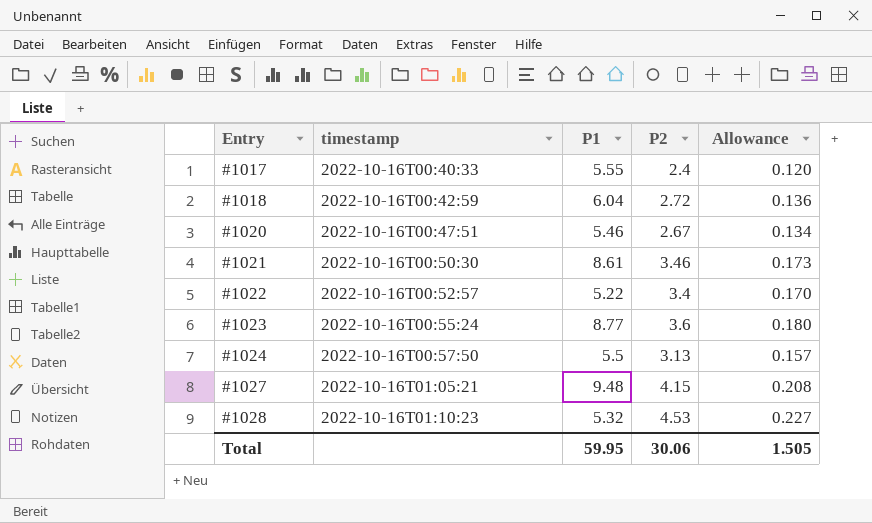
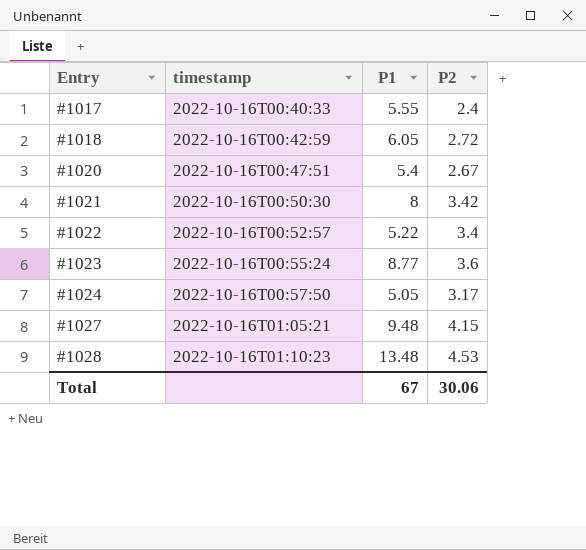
column Allowance | formula: [P2] * 0.05 -> none
#1018 | P1: 6.04 -> 6.05
#1020 | P1: 5.46 -> 5.4
#1021 | P1: 8.61 -> 8
#1021 | P2: 3.46 -> 3.42
#1024 | P1: 5.5 -> 5.05
#1024 | P2: 3.13 -> 3.17
#1028 | P1: 5.32 -> 13.48
Total | P1: 59.95 -> 67

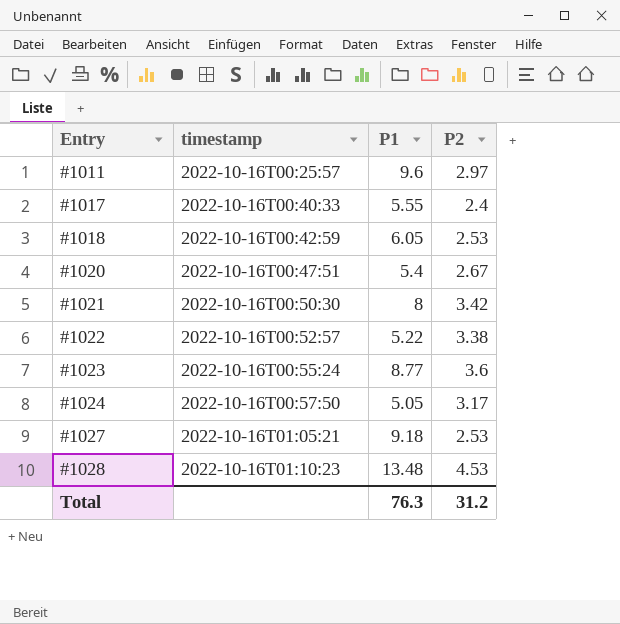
row #1011: none -> 2022-10-16T00:25:57 | 9.6 | 2.97
#1018 | P2: 2.72 -> 2.53
#1022 | P2: 3.4 -> 3.38
#1027 | P1: 9.48 -> 9.18
#1027 | P2: 4.15 -> 2.53
Total | P1: 67 -> 76.3
Total | P2: 30.06 -> 31.2

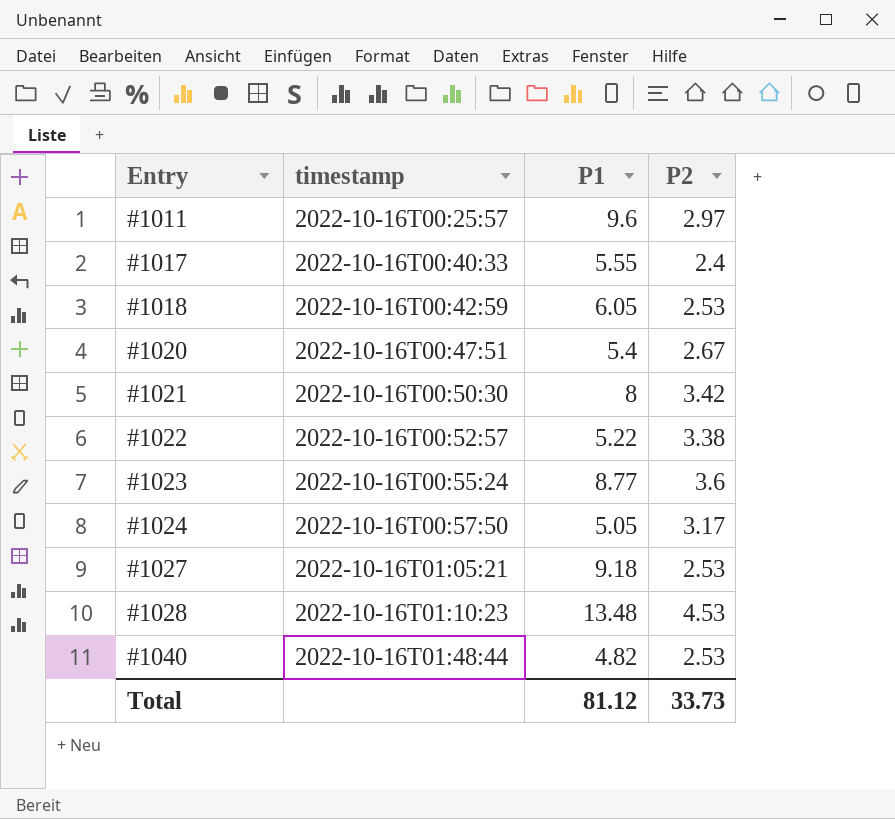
row #1040: none -> 2022-10-16T01:48:44 | 4.82 | 2.53
Total | P1: 76.3 -> 81.12
Total | P2: 31.2 -> 33.73

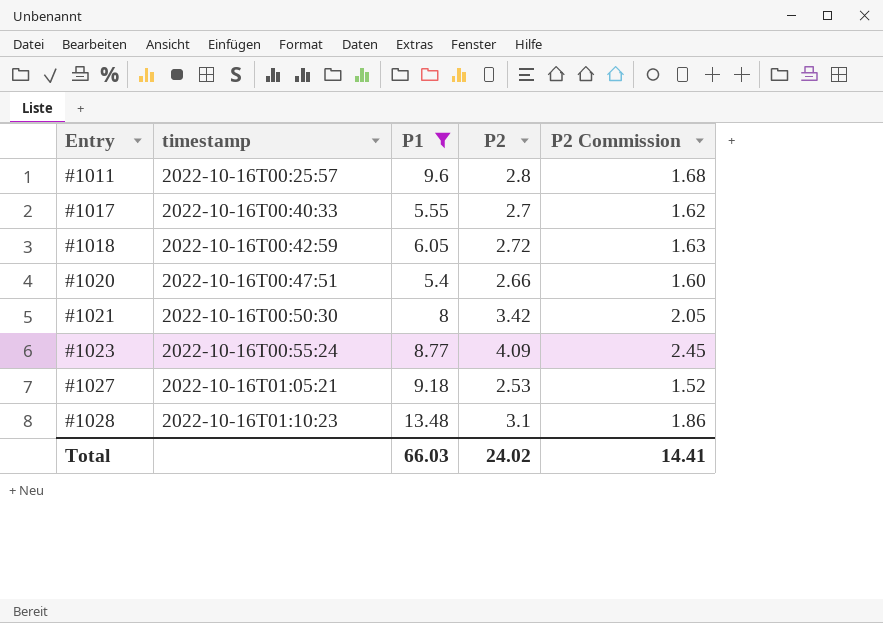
filter: none -> P1 >= 5.4
column P2 Commission | formula: none -> [P2] * 0.6
#1011 | P2: 2.97 -> 2.8
#1017 | P2: 2.4 -> 2.7
#1018 | P2: 2.53 -> 2.72
#1020 | P2: 2.67 -> 2.66
#1023 | P2: 3.6 -> 4.09
#1028 | P2: 4.53 -> 3.1
Total | P1: 81.12 -> 66.03
Total | P2: 33.73 -> 24.02

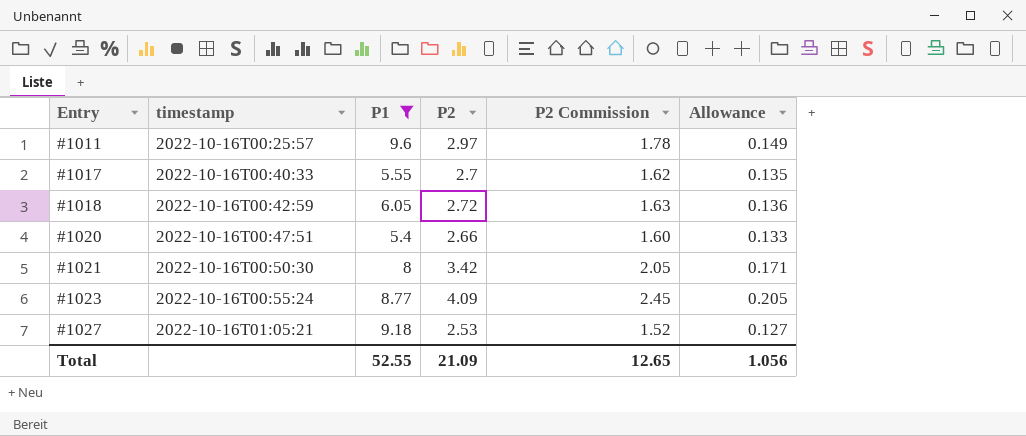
column Allowance | formula: none -> [P2] * 0.05
row #1028: 2022-10-16T01:10:23 | 13.48 | 3.1 | 1.86 -> none
#1011 | P2: 2.8 -> 2.97
#1011 | P2 Commission: 1.68 -> 1.78
Total | P1: 66.03 -> 52.55
Total | P2: 24.02 -> 21.09
Total | P2 Commission: 14.41 -> 12.65

